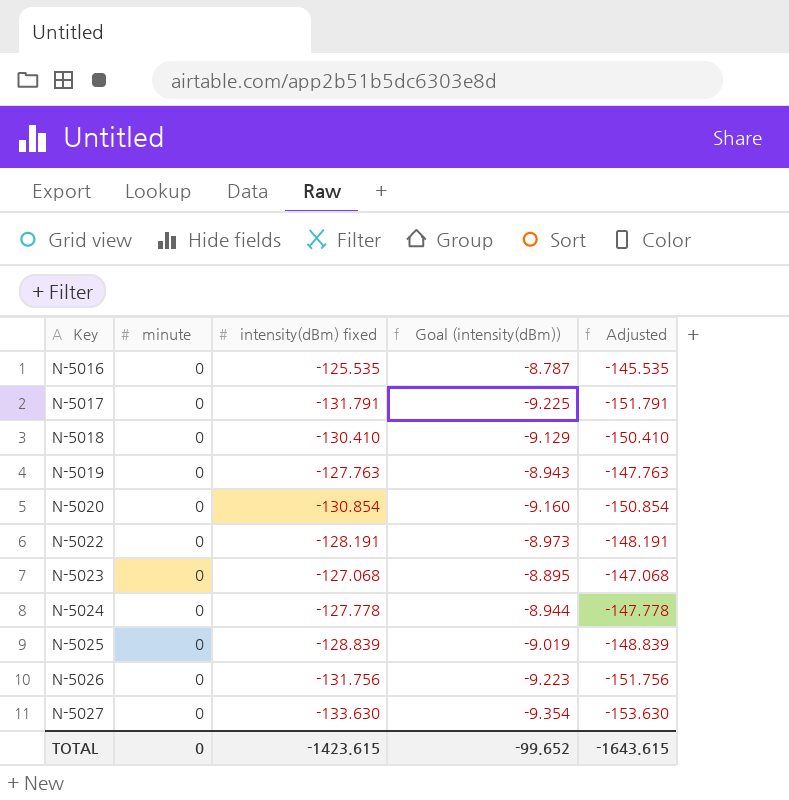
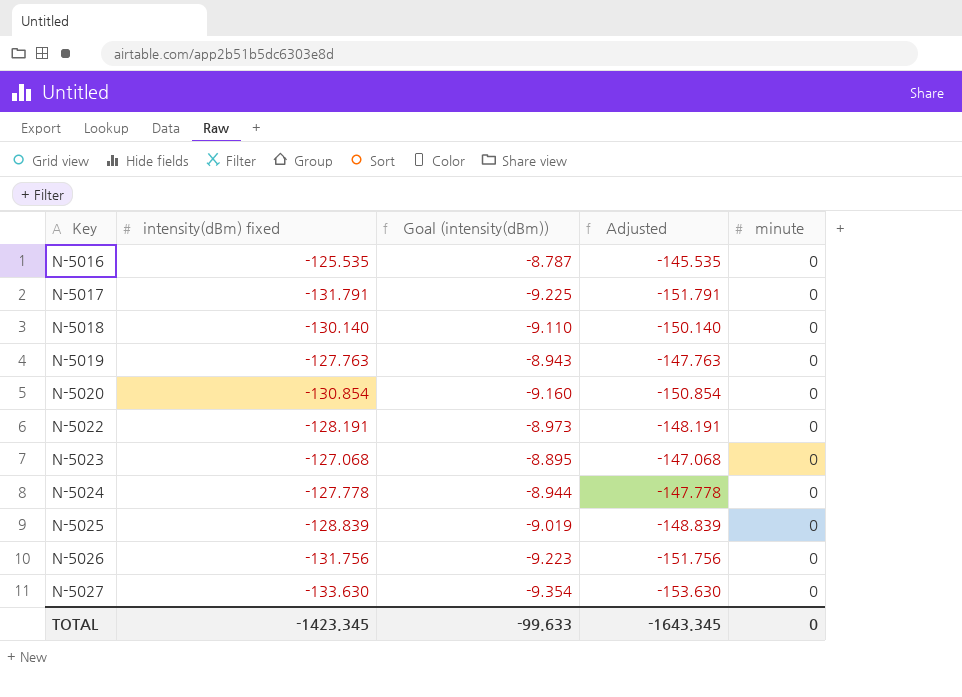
column minute | position: 2 -> 5
N-5018 | intensity(dBm) fixed: -130.410 -> -130.140
N-5018 | Goal (intensity(dBm)): -9.129 -> -9.110
N-5018 | Adjusted: -150.410 -> -150.140
TOTAL | intensity(dBm) fixed: -1423.615 -> -1423.345
TOTAL | Goal (intensity(dBm)): -99.652 -> -99.633
TOTAL | Adjusted: -1643.615 -> -1643.345

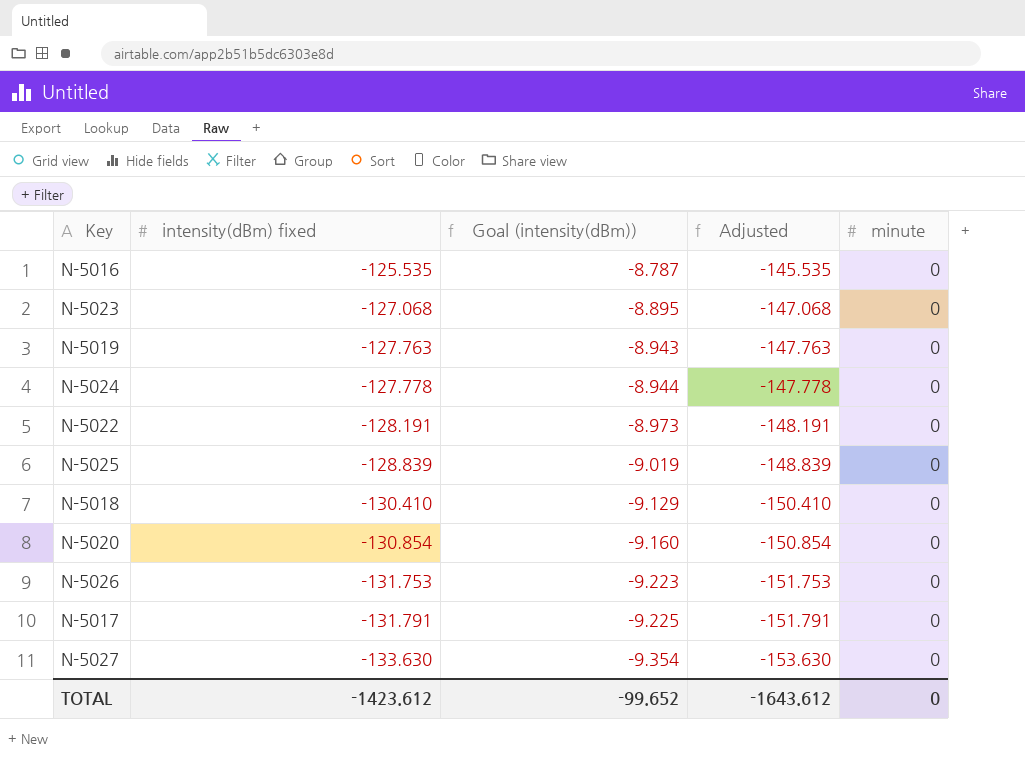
row order: Key ascending -> intensity(dBm) fixed descending
N-5018 | intensity(dBm) fixed: -130.140 -> -130.410
N-5018 | Goal (intensity(dBm)): -9.110 -> -9.129
N-5018 | Adjusted: -150.140 -> -150.410
N-5026 | intensity(dBm) fixed: -131.756 -> -131.753
N-5026 | Adjusted: -151.756 -> -151.753
TOTAL | intensity(dBm) fixed: -1423.345 -> -1423.612
TOTAL | Goal (intensity(dBm)): -99.633 -> -99.652
TOTAL | Adjusted: -1643.345 -> -1643.612

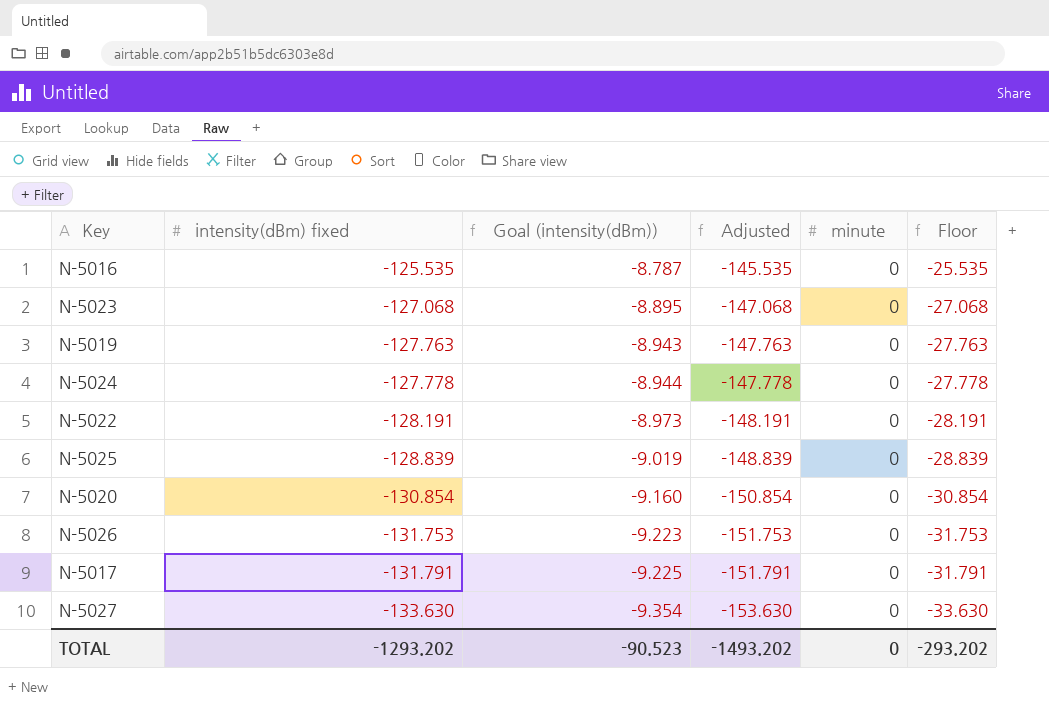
column Floor | formula: none -> [intensity(dBm) fixed] + 100
row N-5018: -130.410 | -9.129 | -150.410 | 0 -> none
TOTAL | intensity(dBm) fixed: -1423.612 -> -1293.202
TOTAL | Goal (intensity(dBm)): -99.652 -> -90.523
TOTAL | Adjusted: -1643.612 -> -1493.202

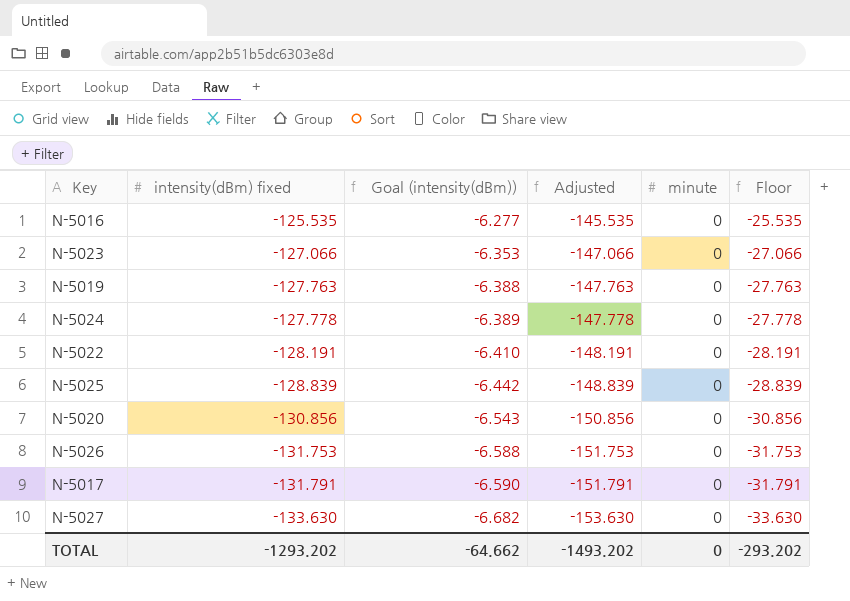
column Goal (intensity(dBm)) | formula: [intensity(dBm) fixed] * 0.07 -> [intensity(dBm) fixed] * 0.05
N-5023 | intensity(dBm) fixed: -127.068 -> -127.066
N-5023 | Adjusted: -147.068 -> -147.066
N-5023 | Floor: -27.068 -> -27.066
N-5020 | intensity(dBm) fixed: -130.854 -> -130.856
N-5020 | Adjusted: -150.854 -> -150.856
N-5020 | Floor: -30.854 -> -30.856
TOTAL | Goal (intensity(dBm)): -90.523 -> -64.662

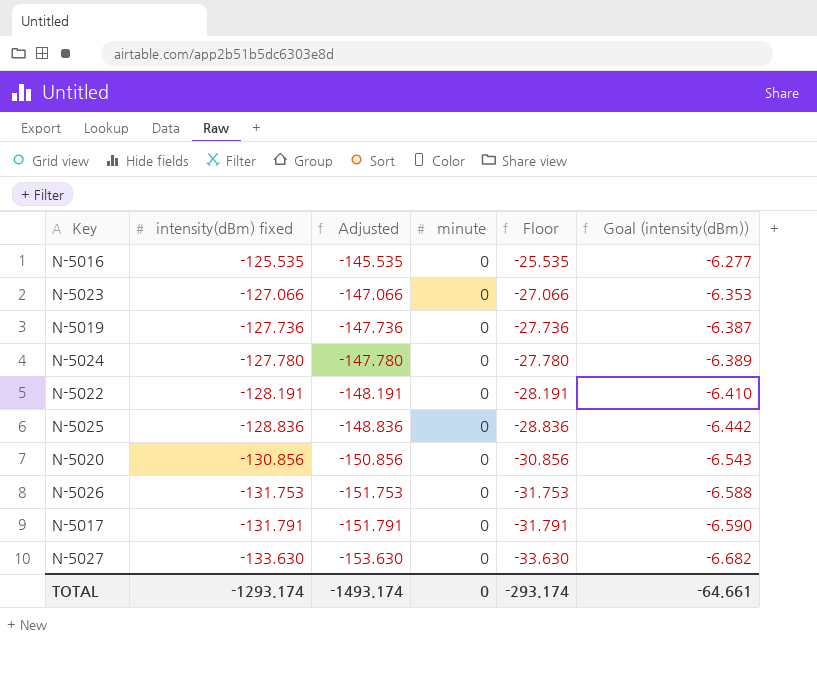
column Goal (intensity(dBm)) | position: 3 -> 6
N-5019 | intensity(dBm) fixed: -127.763 -> -127.736
N-5019 | Adjusted: -147.763 -> -147.736
N-5019 | Floor: -27.763 -> -27.736
N-5019 | Goal (intensity(dBm)): -6.388 -> -6.387
N-5024 | intensity(dBm) fixed: -127.778 -> -127.780
N-5024 | Adjusted: -147.778 -> -147.780
N-5024 | Floor: -27.778 -> -27.780
N-5025 | intensity(dBm) fixed: -128.839 -> -128.836
N-5025 | Adjusted: -148.839 -> -148.836
N-5025 | Floor: -28.839 -> -28.836
TOTAL | intensity(dBm) fixed: -1293.202 -> -1293.174
TOTAL | Adjusted: -1493.202 -> -1493.174
TOTAL | Floor: -293.202 -> -293.174
TOTAL | Goal (intensity(dBm)): -64.662 -> -64.661

